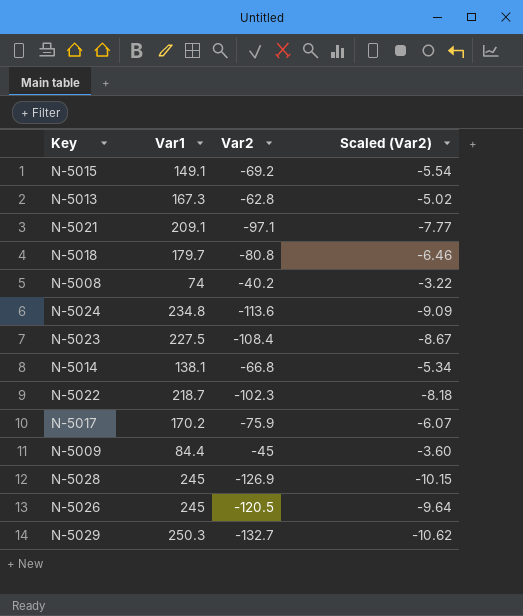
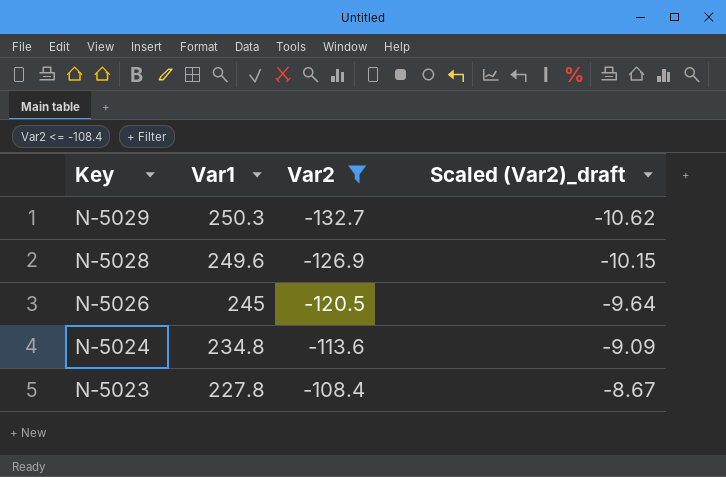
filter: none -> Var2 <= -108.4
row order: none -> Key descending
column name: Scaled (Var2) -> Scaled (Var2)_draft
N-5028 | Var1: 245 -> 249.6
N-5023 | Var1: 227.5 -> 227.8

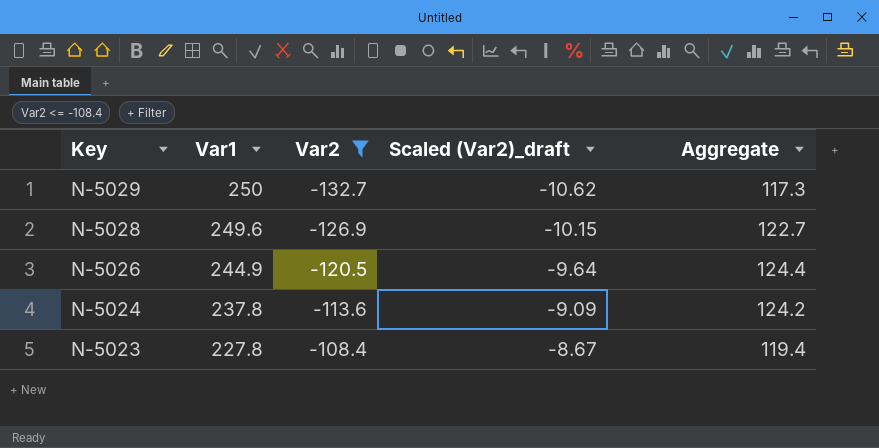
column Aggregate | formula: none -> [Var1] + [Var2]
N-5029 | Var1: 250.3 -> 250
N-5026 | Var1: 245 -> 244.9
N-5024 | Var1: 234.8 -> 237.8

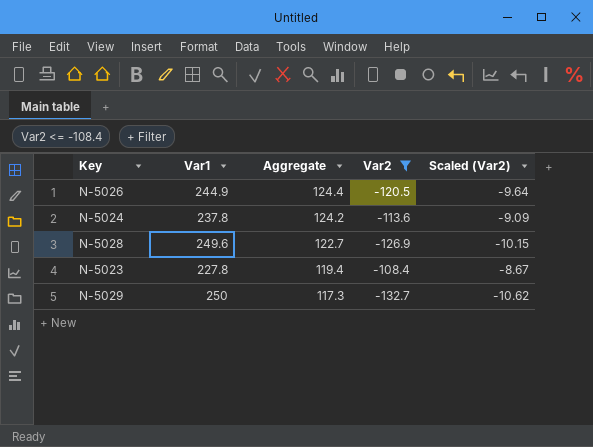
row order: Key descending -> Aggregate descending
column Aggregate | position: 5 -> 3
column name: Scaled (Var2)_draft -> Scaled (Var2)

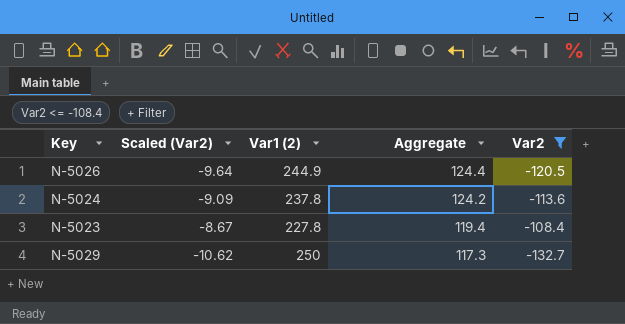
column Scaled (Var2) | position: 5 -> 2
column name: Var1 -> Var1 (2)
row N-5028: 249.6 | 122.7 | -126.9 | -10.15 -> none

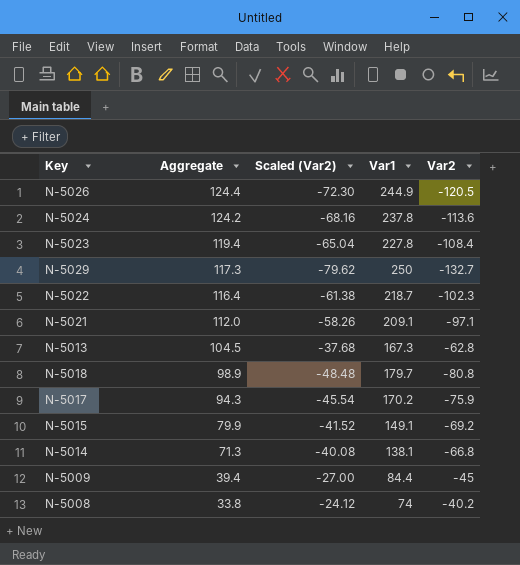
filter: Var2 <= -108.4 -> none
column Aggregate | position: 4 -> 2
column Scaled (Var2) | formula: [Var2] * 0.08 -> [Var2] * 0.6
column name: Var1 (2) -> Var1

